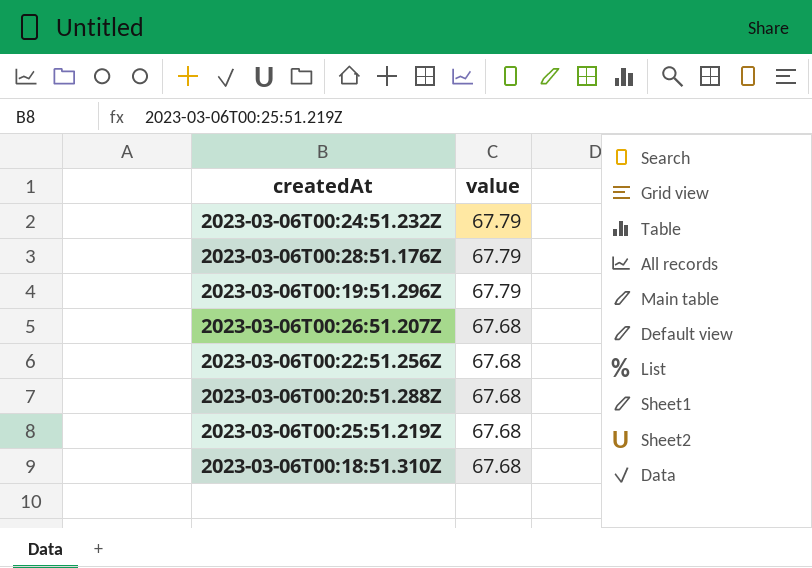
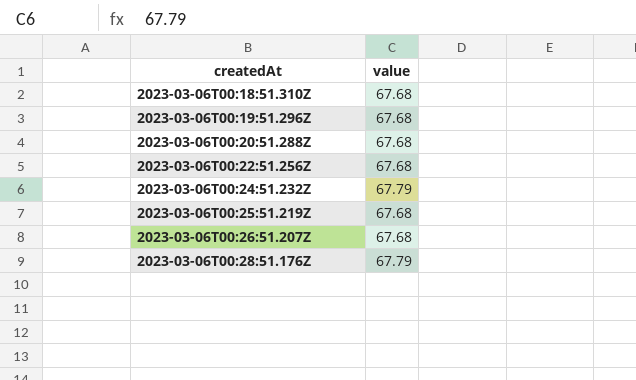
row order: value descending -> createdAt ascending
2023-03-06T00:19:51.296Z | value: 67.79 -> 67.68

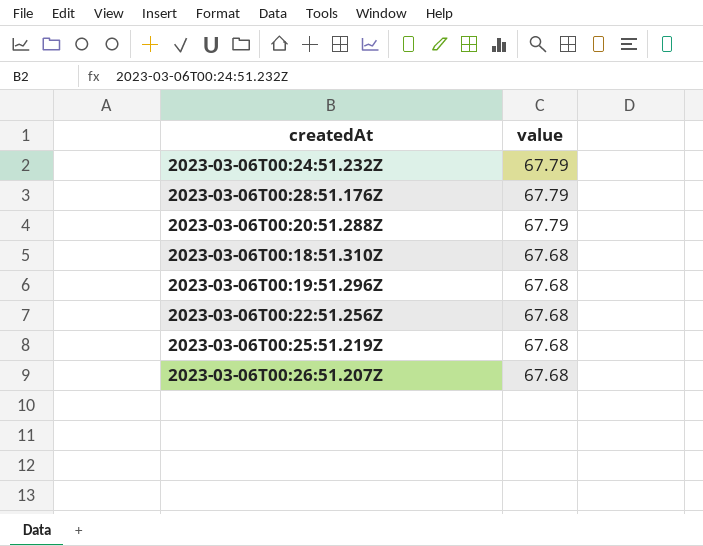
row order: createdAt ascending -> value descending
2023-03-06T00:20:51.288Z | value: 67.68 -> 67.79

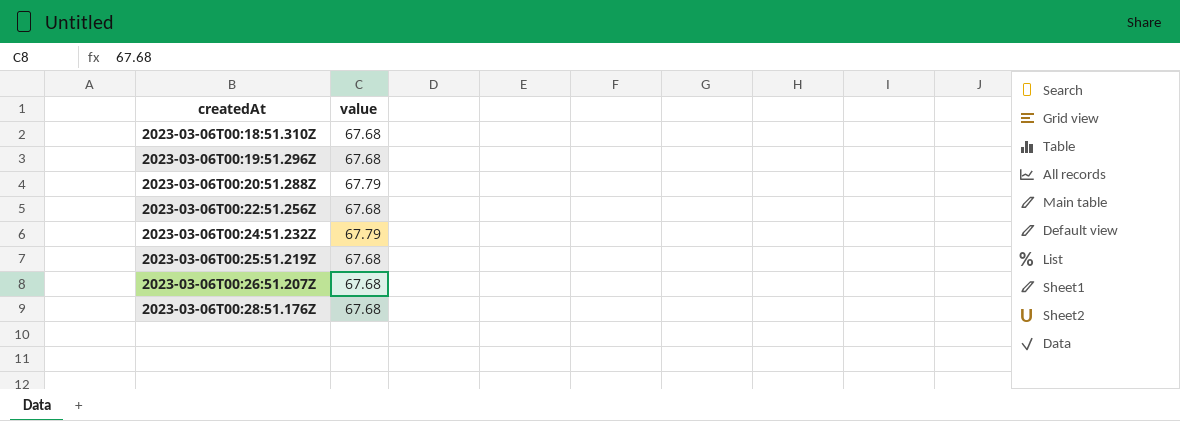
row order: value descending -> createdAt ascending
2023-03-06T00:28:51.176Z | value: 67.79 -> 67.68

